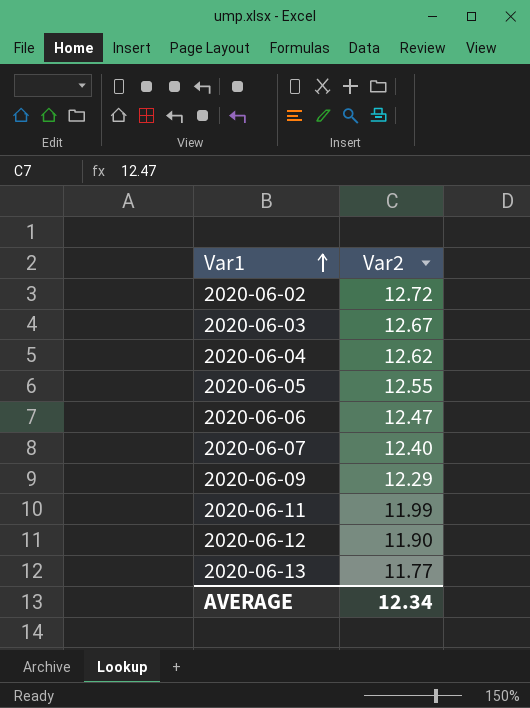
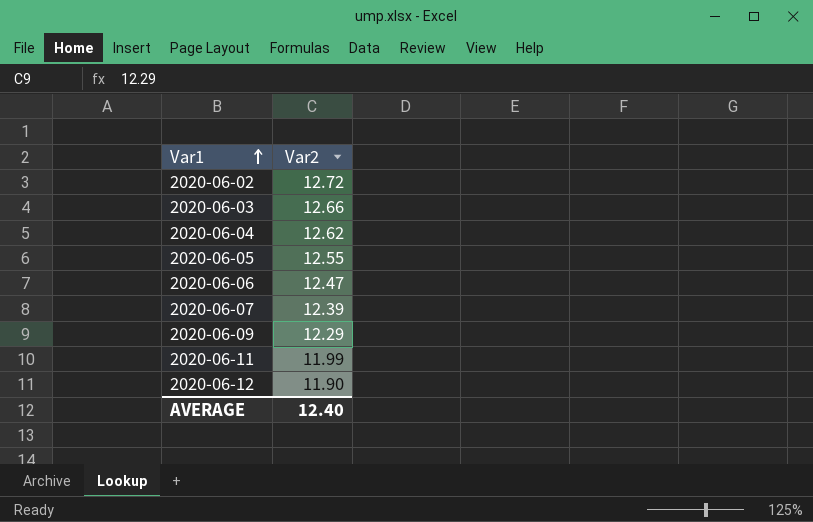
row 2020-06-13: 11.77 -> none
2020-06-03 | Var2: 12.67 -> 12.66
2020-06-07 | Var2: 12.40 -> 12.39
AVERAGE | Var2: 12.34 -> 12.40

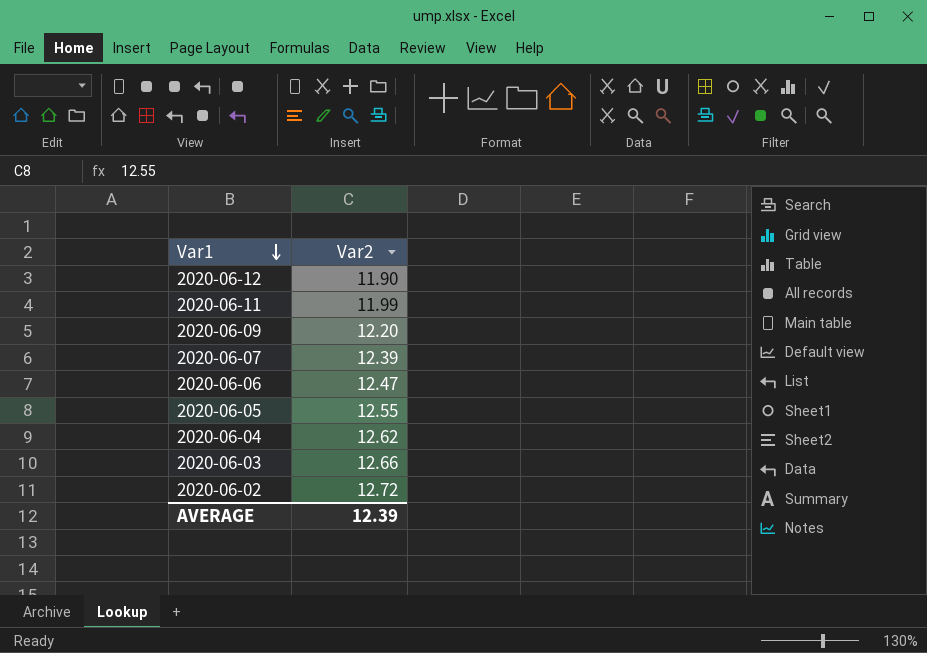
row order: Var1 ascending -> Var1 descending
2020-06-09 | Var2: 12.29 -> 12.20
AVERAGE | Var2: 12.40 -> 12.39

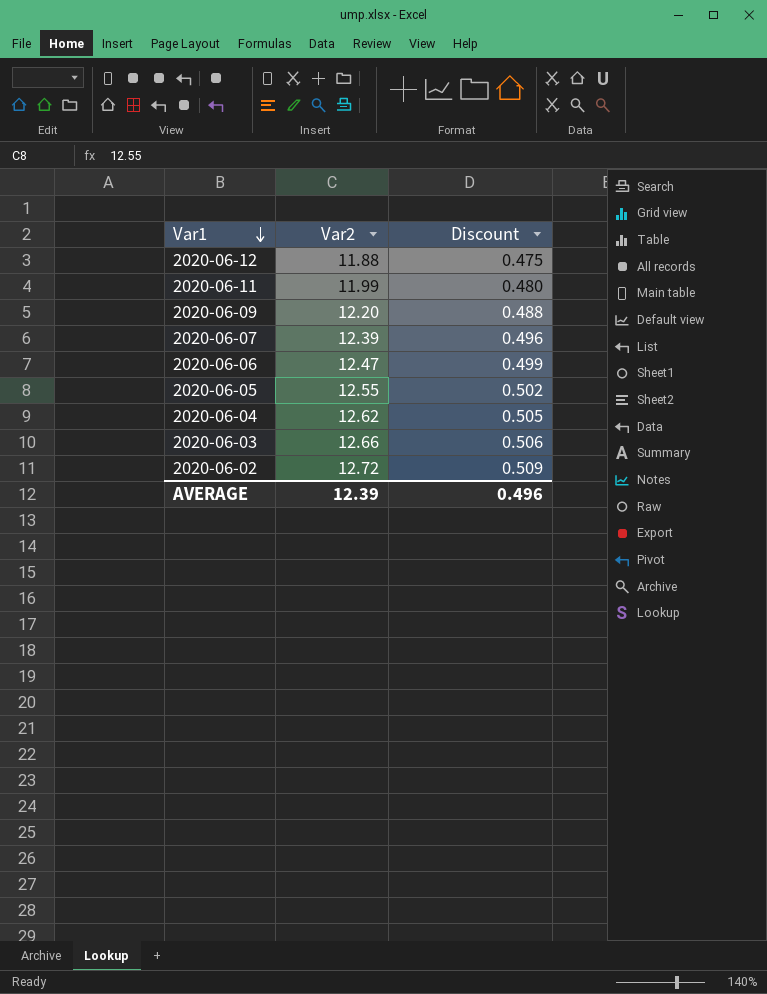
column Discount | formula: none -> [Var2] * 0.04
2020-06-12 | Var2: 11.90 -> 11.88

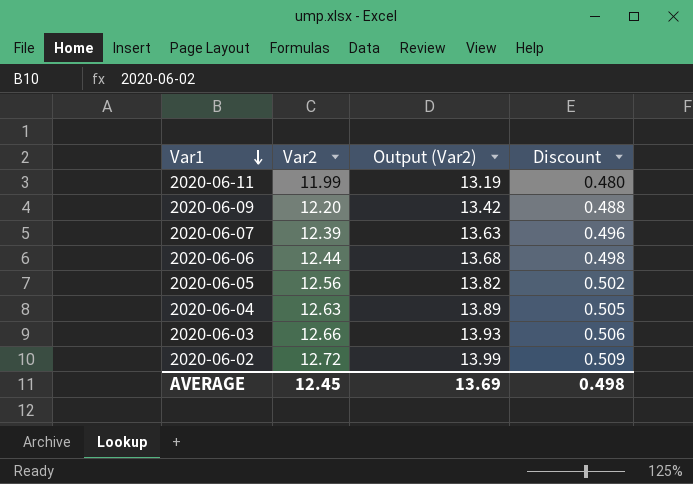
column Output (Var2) | formula: none -> [Var2] * 1.1
row 2020-06-12: 11.88 | 0.475 -> none
2020-06-06 | Var2: 12.47 -> 12.44
2020-06-06 | Discount: 0.499 -> 0.498
2020-06-05 | Var2: 12.55 -> 12.56
2020-06-04 | Var2: 12.62 -> 12.63
AVERAGE | Var2: 12.39 -> 12.45
AVERAGE | Discount: 0.496 -> 0.498

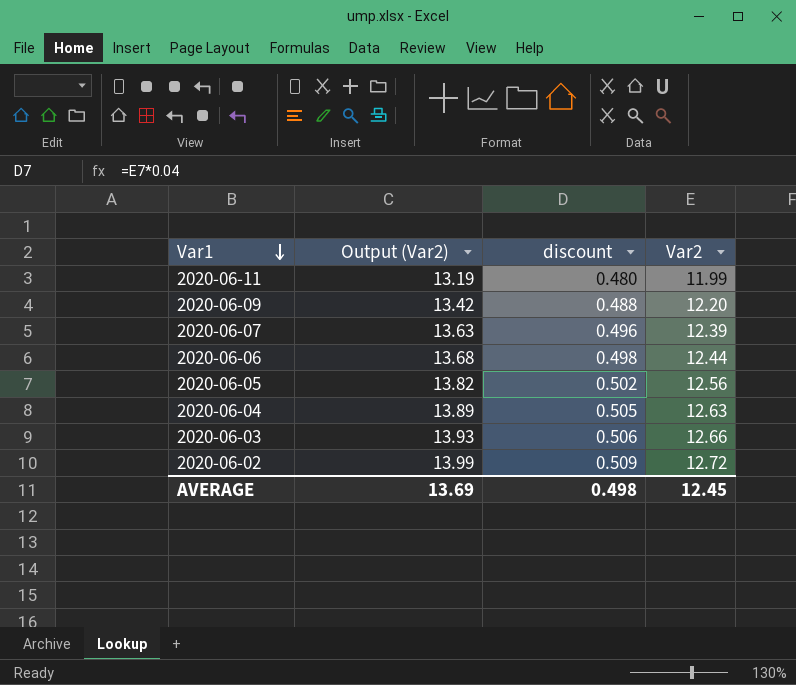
column name: Discount -> discount
column Var2 | position: 2 -> 4

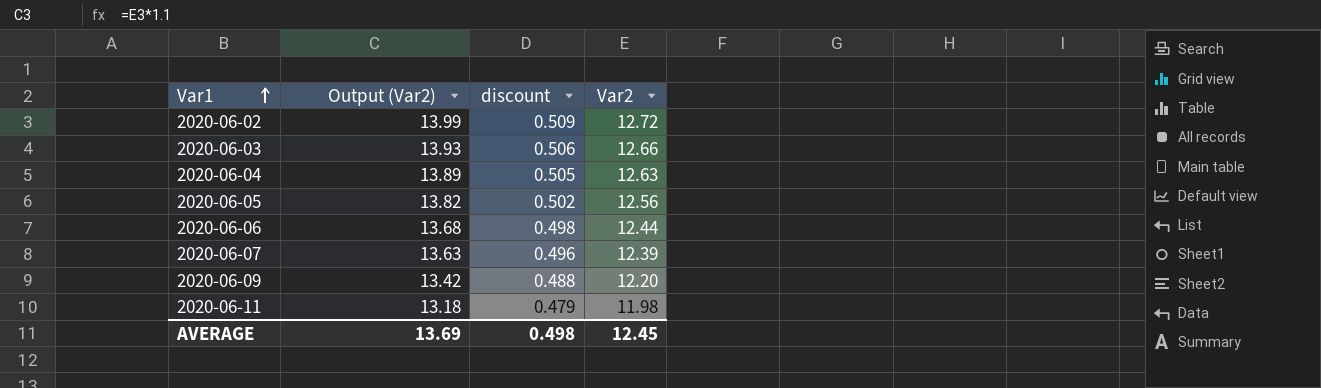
row order: Var1 descending -> Var1 ascending
2020-06-11 | Output (Var2): 13.19 -> 13.18
2020-06-11 | discount: 0.480 -> 0.479
2020-06-11 | Var2: 11.99 -> 11.98

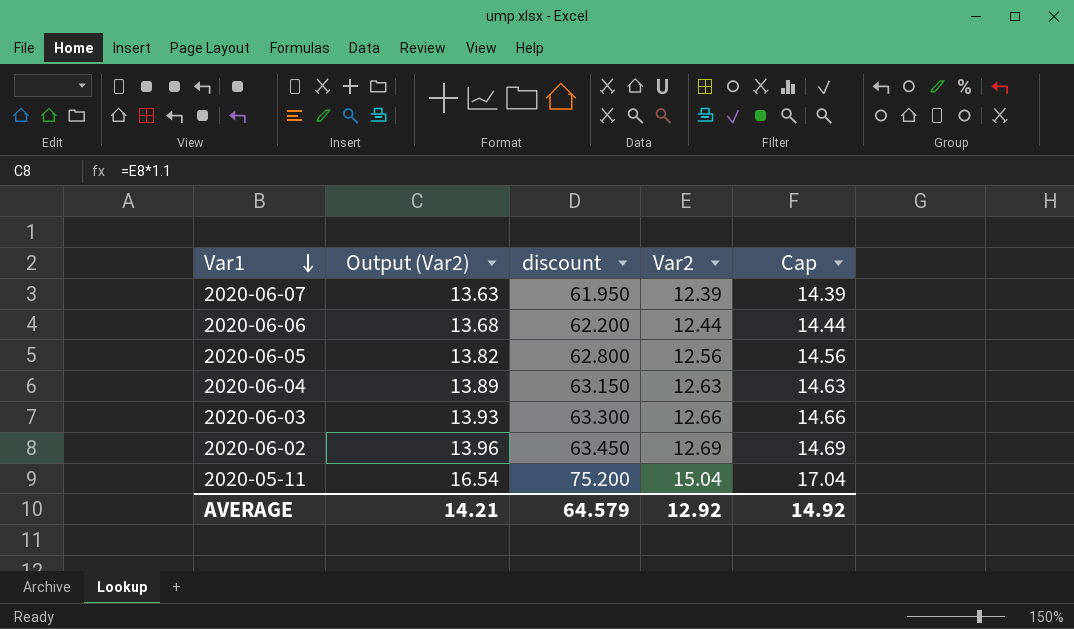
row order: Var1 ascending -> Var1 descending
column discount | formula: [Var2] * 0.04 -> [Var2] * 5
column Cap | formula: none -> [Var2] + 2
row 2020-06-09: 13.42 | 0.488 | 12.20 -> none
row 2020-06-11: 13.18 | 0.479 | 11.98 -> none
2020-06-02 | Output (Var2): 13.99 -> 13.96
2020-06-02 | Var2: 12.72 -> 12.69
row 2020-05-11: none -> 16.54 | 75.200 | 15.04 | 17.04
AVERAGE | Output (Var2): 13.69 -> 14.21
AVERAGE | discount: 0.498 -> 64.579
AVERAGE | Var2: 12.45 -> 12.92

